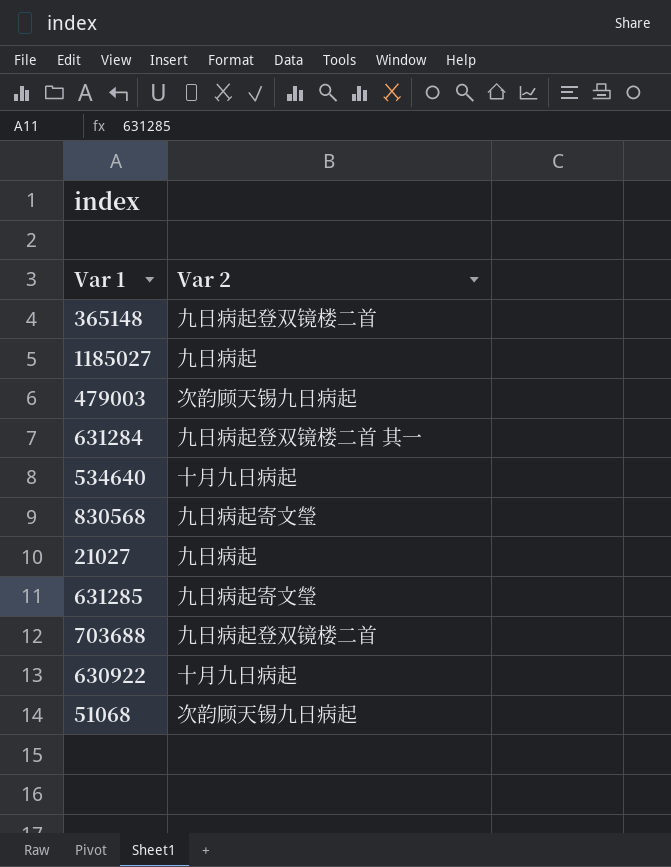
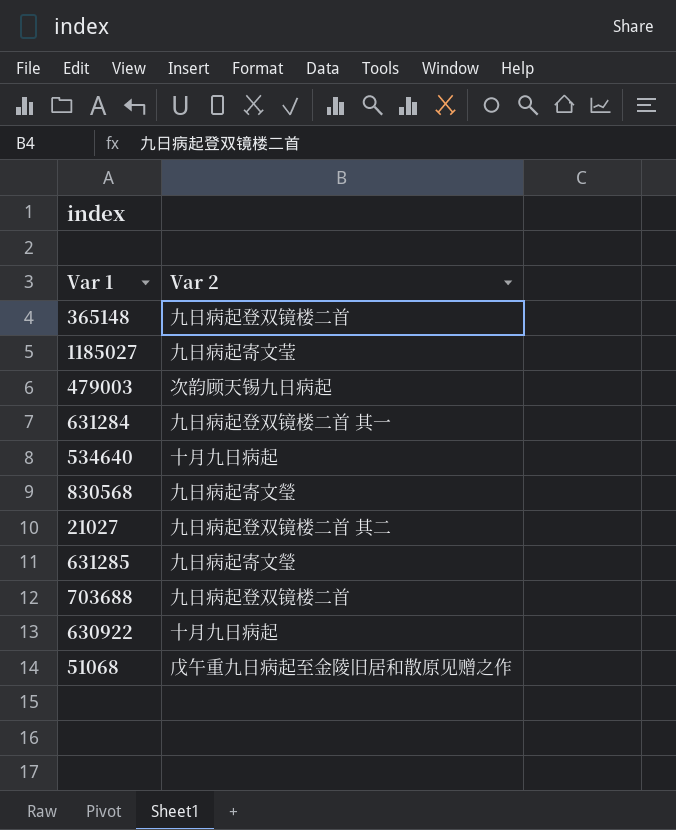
1185027 | Var 2: 九日病起 -> 九日病起寄文莹
21027 | Var 2: 九日病起 -> 九日病起登双镜楼二首 其二
51068 | Var 2: 次韵顾天锡九日病起 -> 戊午重九日病起至金陵旧居和散原见赠之作

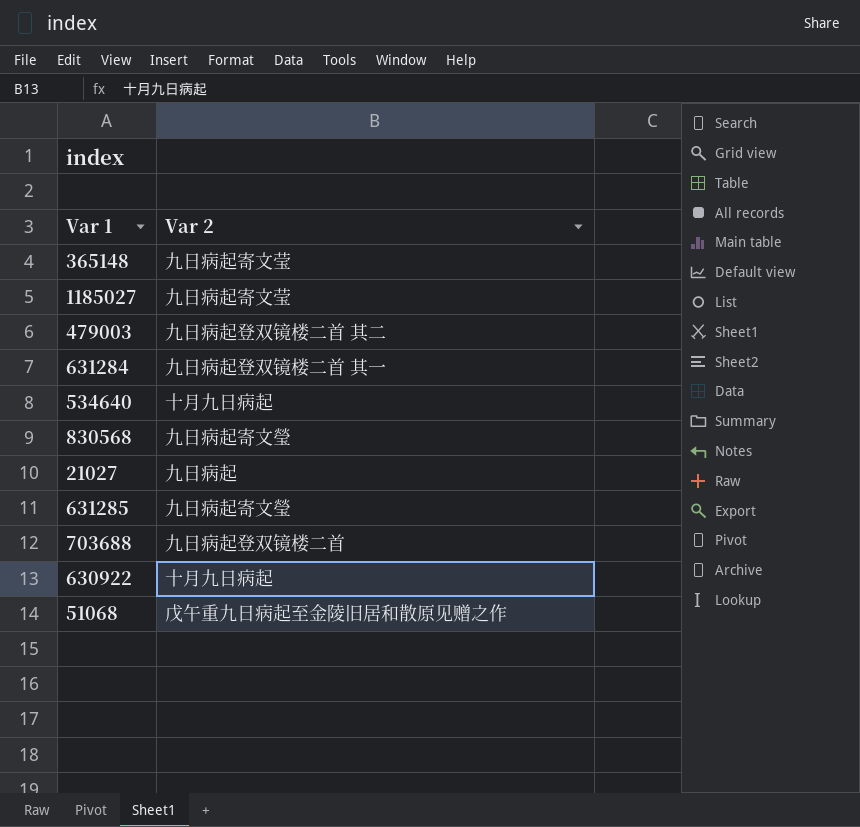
365148 | Var 2: 九日病起登双镜楼二首 -> 九日病起寄文莹
479003 | Var 2: 次韵顾天锡九日病起 -> 九日病起登双镜楼二首 其二
21027 | Var 2: 九日病起登双镜楼二首 其二 -> 九日病起

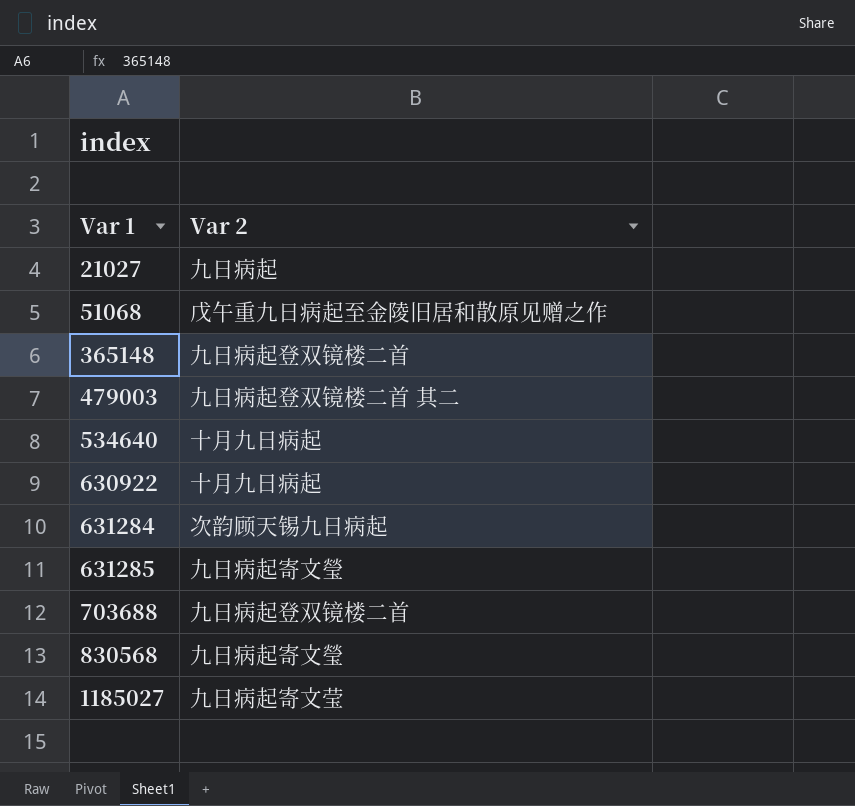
row order: none -> Var 1 ascending
365148 | Var 2: 九日病起寄文莹 -> 九日病起登双镜楼二首
631284 | Var 2: 九日病起登双镜楼二首 其一 -> 次韵顾天锡九日病起

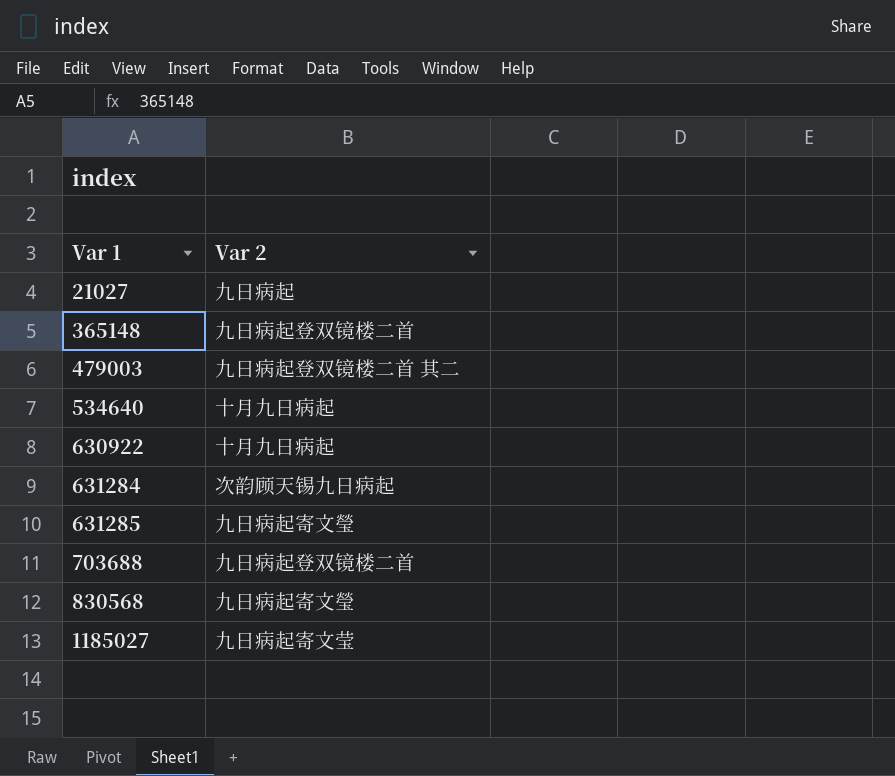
row 51068: 戊午重九日病起至金陵旧居和散原见赠之作 -> none

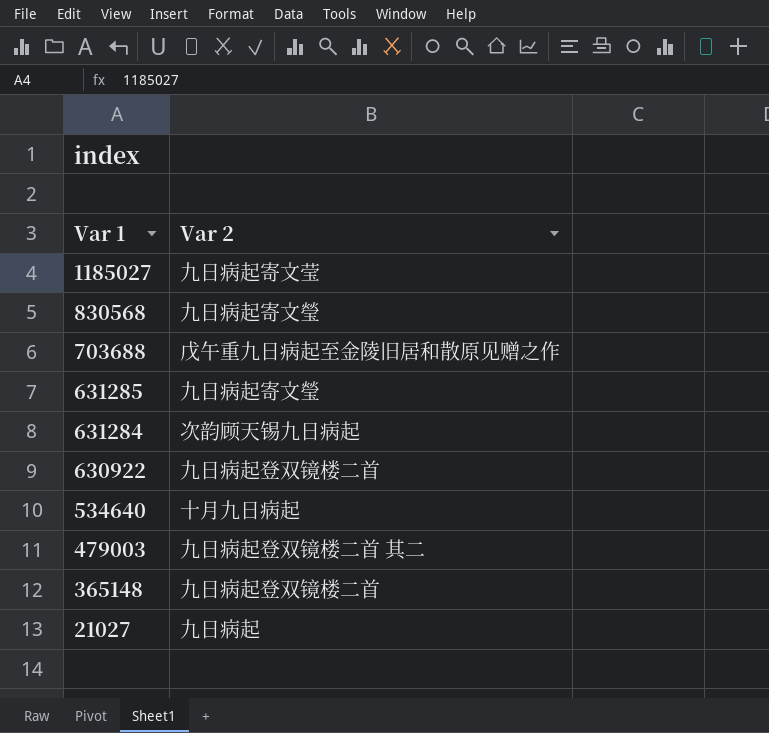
row order: Var 1 ascending -> Var 1 descending
703688 | Var 2: 九日病起登双镜楼二首 -> 戊午重九日病起至金陵旧居和散原见赠之作
630922 | Var 2: 十月九日病起 -> 九日病起登双镜楼二首

